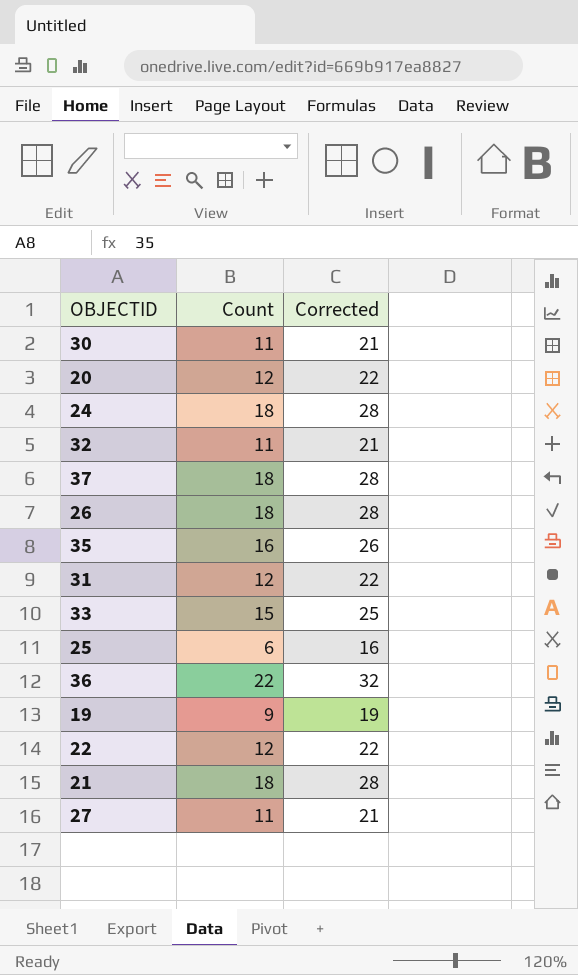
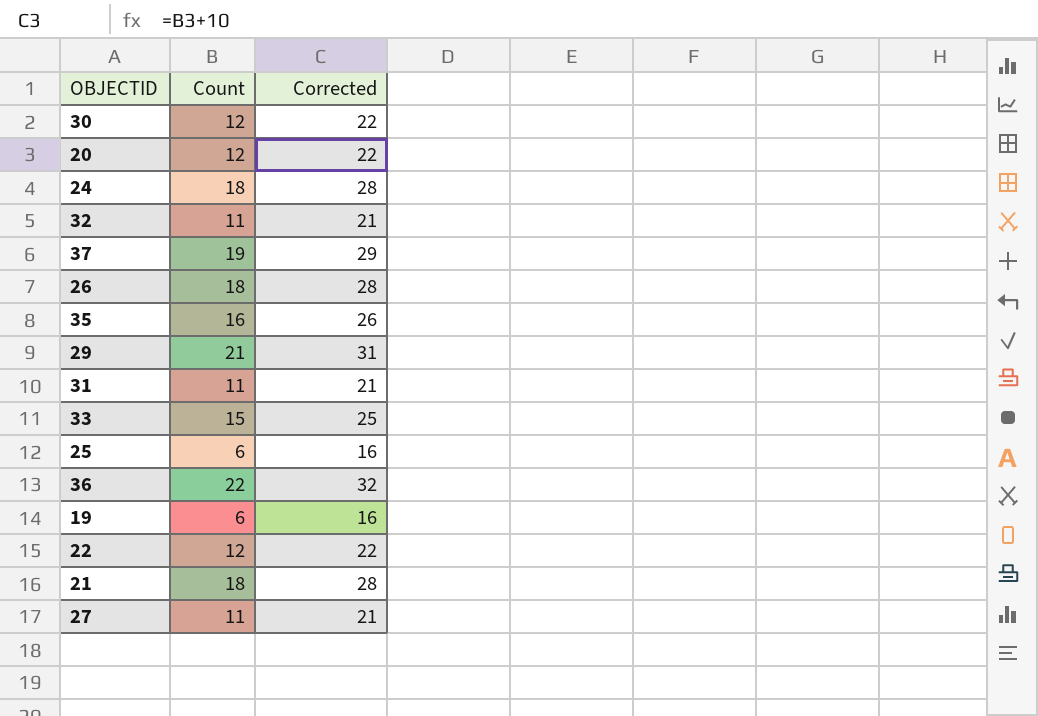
30 | Count: 11 -> 12
30 | Corrected: 21 -> 22
37 | Count: 18 -> 19
37 | Corrected: 28 -> 29
row 29: none -> 21 | 31
31 | Count: 12 -> 11
31 | Corrected: 22 -> 21
19 | Count: 9 -> 6
19 | Corrected: 19 -> 16

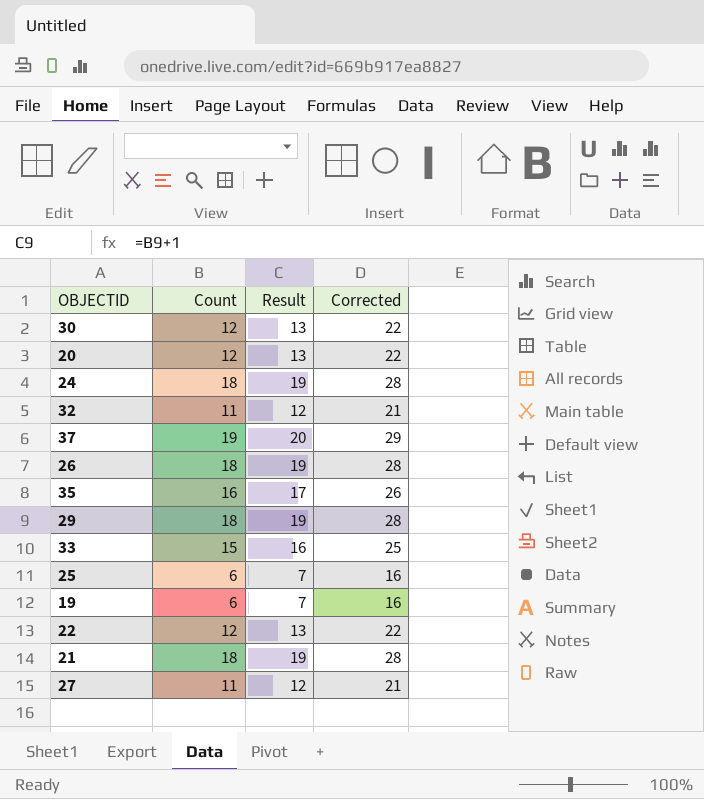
column Result | formula: none -> [Count] + 1
row 31: 11 | 21 -> none
row 36: 22 | 32 -> none
29 | Count: 21 -> 18
29 | Corrected: 31 -> 28

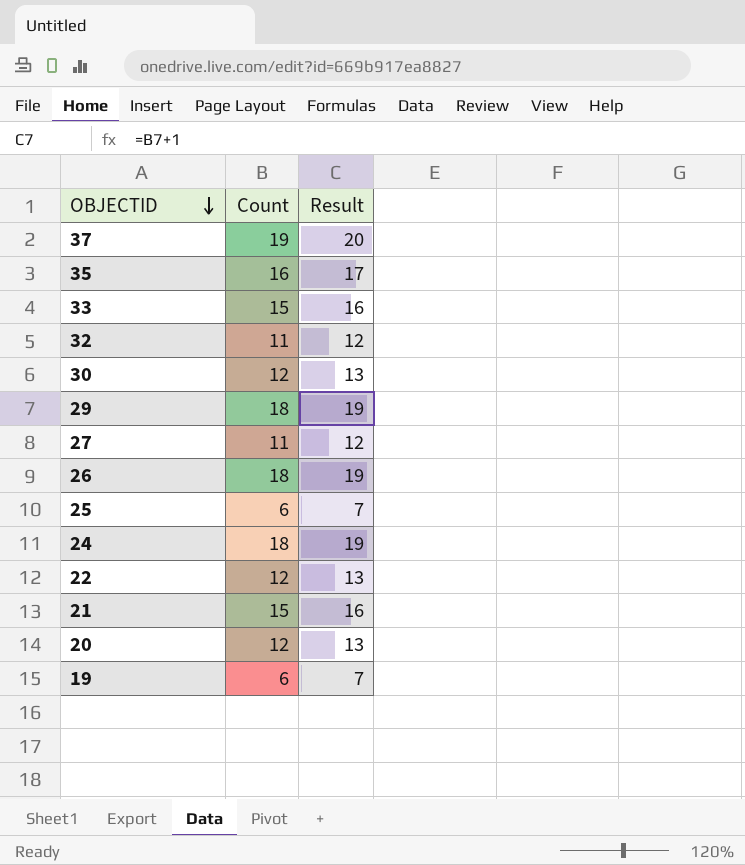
row order: none -> OBJECTID descending
column Corrected | formula: [Count] + 10 -> none
21 | Count: 18 -> 15
21 | Result: 19 -> 16

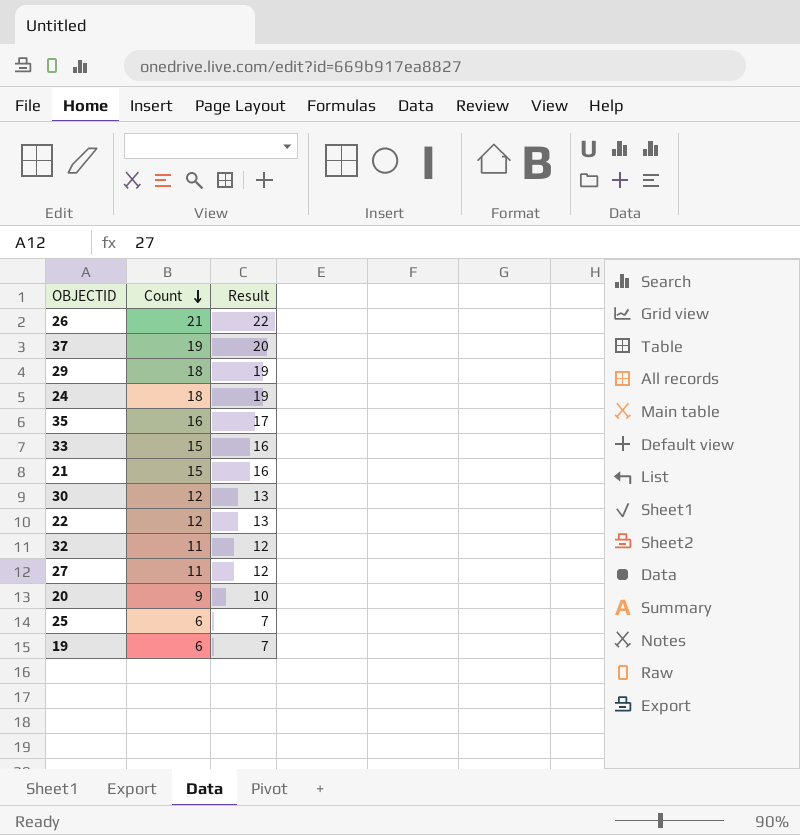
row order: OBJECTID descending -> Count descending
26 | Count: 18 -> 21
26 | Result: 19 -> 22
20 | Count: 12 -> 9
20 | Result: 13 -> 10

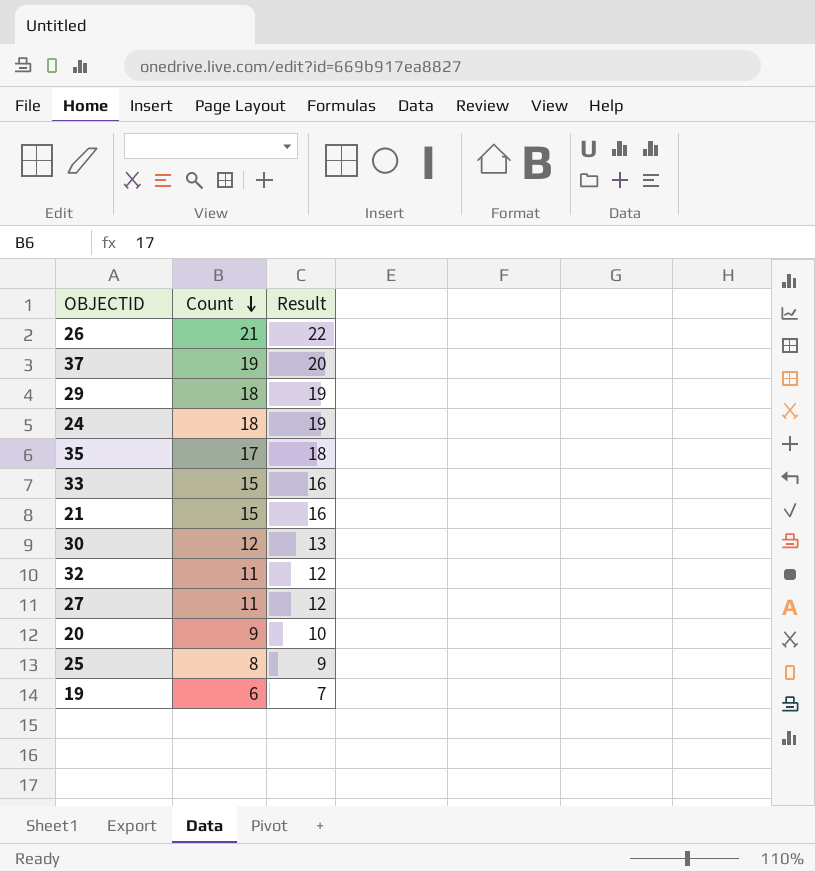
row 22: 12 | 13 -> none
35 | Count: 16 -> 17
35 | Result: 17 -> 18
25 | Count: 6 -> 8
25 | Result: 7 -> 9

